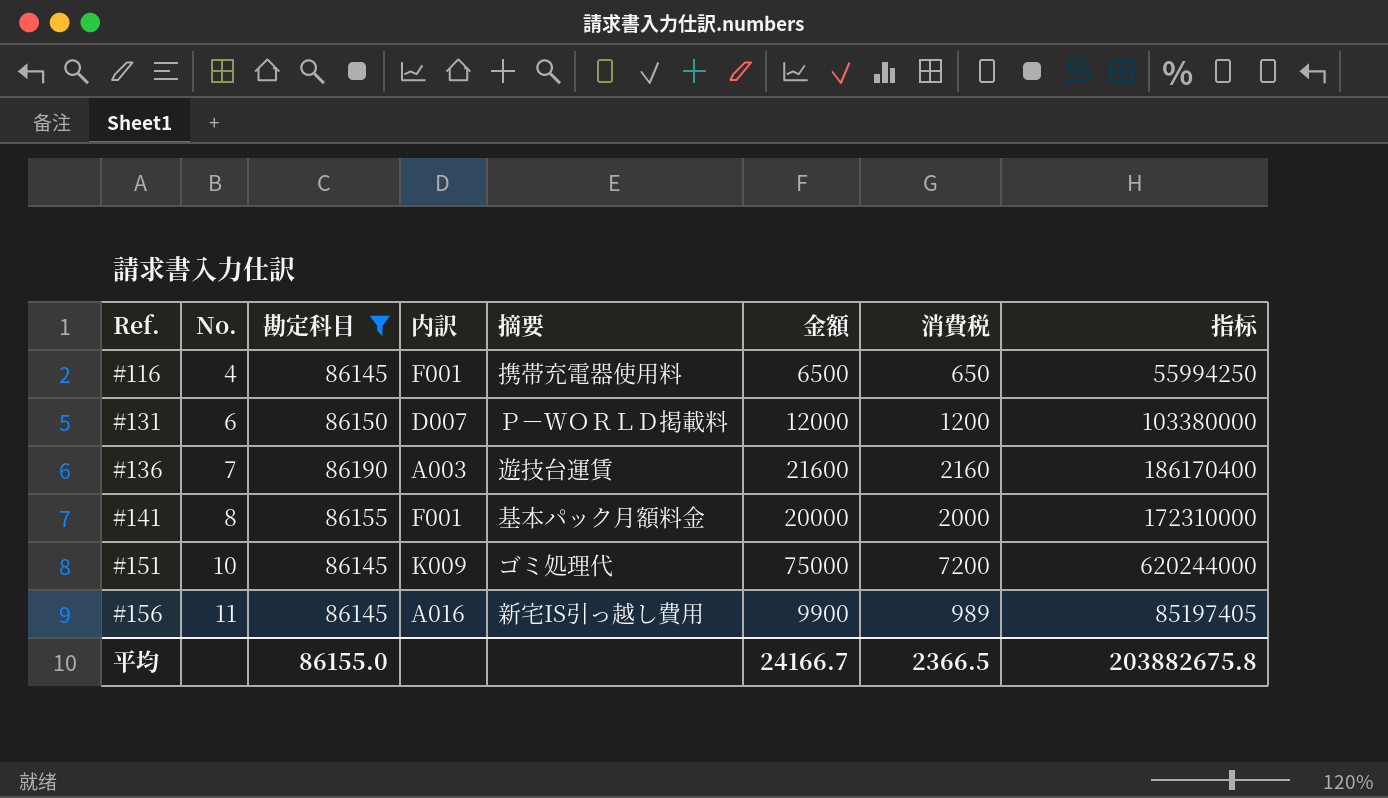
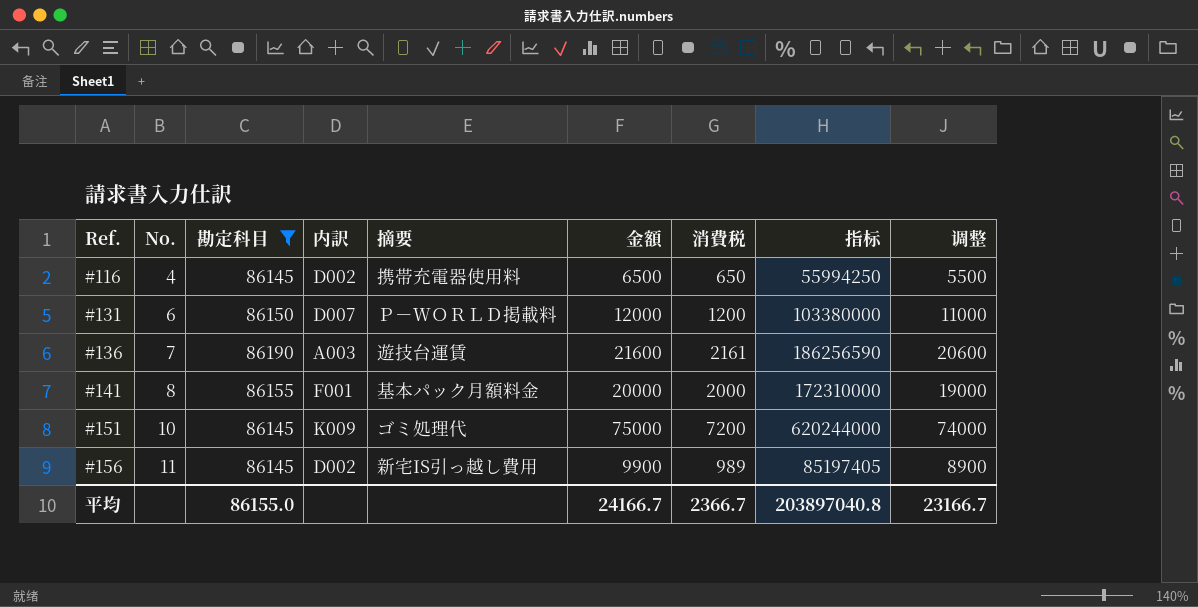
column 调整 | formula: none -> [金額] - 1000
#116 | 内訳: F001 -> D002
#136 | 消費税: 2160 -> 2161
#136 | 指标: 186170400 -> 186256590
#156 | 内訳: A016 -> D002
平均 | 消費税: 2366.5 -> 2366.7
平均 | 指标: 203882675.8 -> 203897040.8

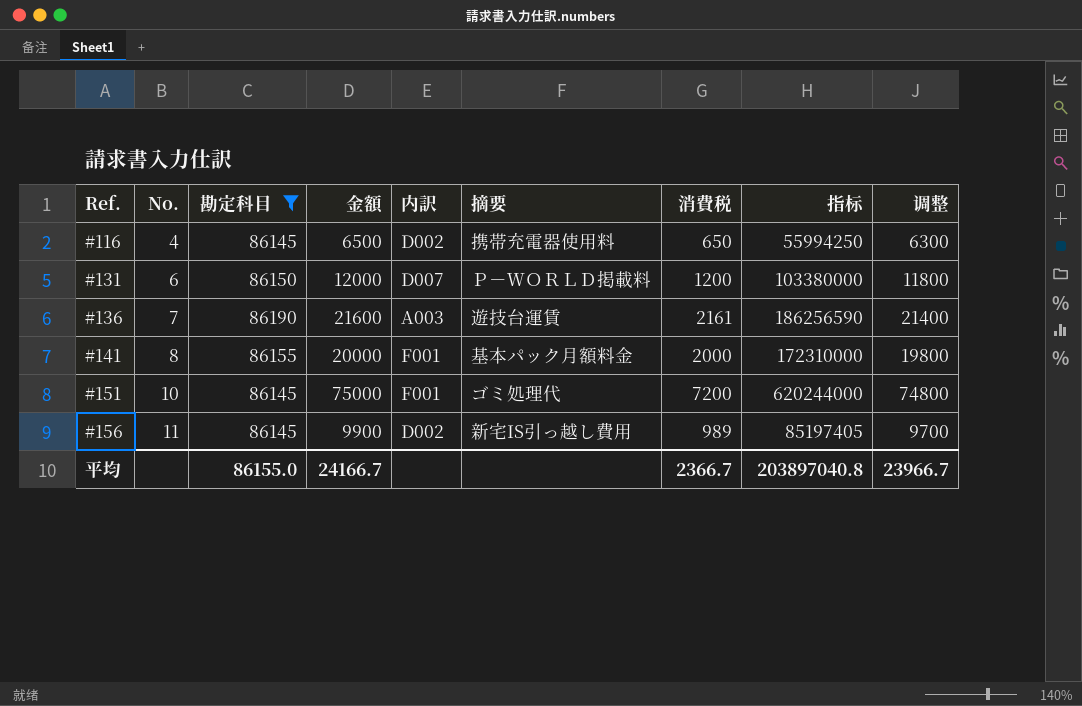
column 金額 | position: 6 -> 4
column 调整 | formula: [金額] - 1000 -> [金額] - 200
#151 | 内訳: K009 -> F001
平均 | 调整: 23166.7 -> 23966.7

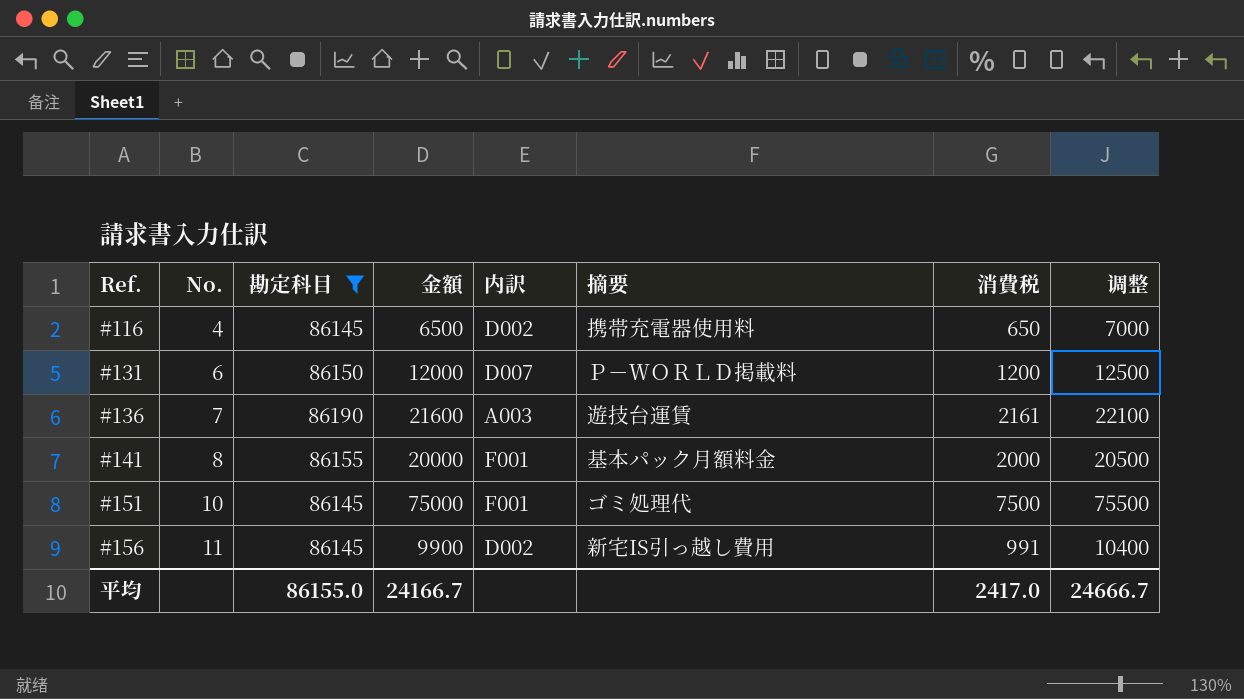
column 指标 | formula: [勘定科目] * [消費税] -> none
column 调整 | formula: [金額] - 200 -> [金額] + 500
#151 | 消費税: 7200 -> 7500
#156 | 消費税: 989 -> 991
平均 | 消費税: 2366.7 -> 2417.0
平均 | 调整: 23966.7 -> 24666.7

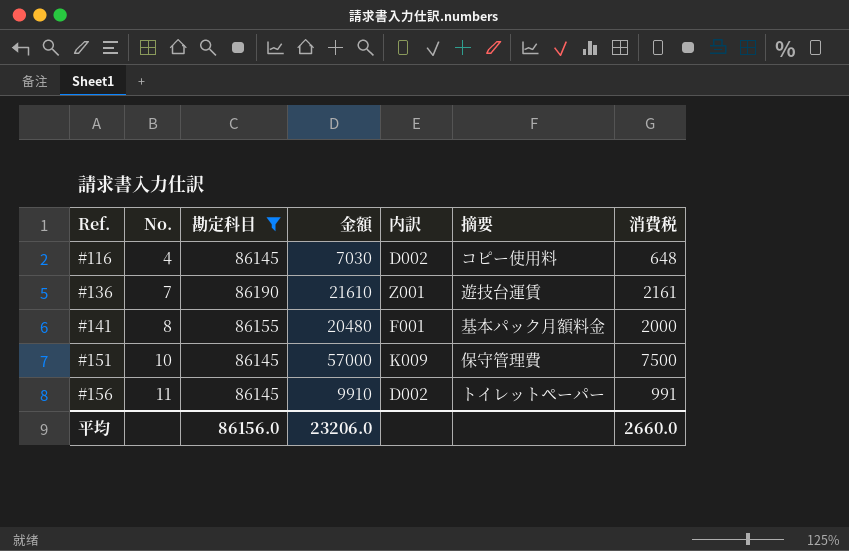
column 调整 | formula: [金額] + 500 -> none
row #131: 6 | 86150 | 12000 | D007 | Ｐ－ＷＯＲＬＤ掲載料 | 1200 | 12500 -> none
#116 | 金額: 6500 -> 7030
#116 | 摘要: 携帯充電器使用料 -> コピー使用料
#116 | 消費税: 650 -> 648
#136 | 金額: 21600 -> 21610
#136 | 内訳: A003 -> Z001
#141 | 金額: 20000 -> 20480
#151 | 金額: 75000 -> 57000
#151 | 内訳: F001 -> K009
#151 | 摘要: ゴミ処理代 -> 保守管理費
#156 | 金額: 9900 -> 9910
#156 | 摘要: 新宅IS引っ越し費用 -> トイレットペーパー
平均 | 勘定科目: 86155.0 -> 86156.0
平均 | 金額: 24166.7 -> 23206.0
平均 | 消費税: 2417.0 -> 2660.0

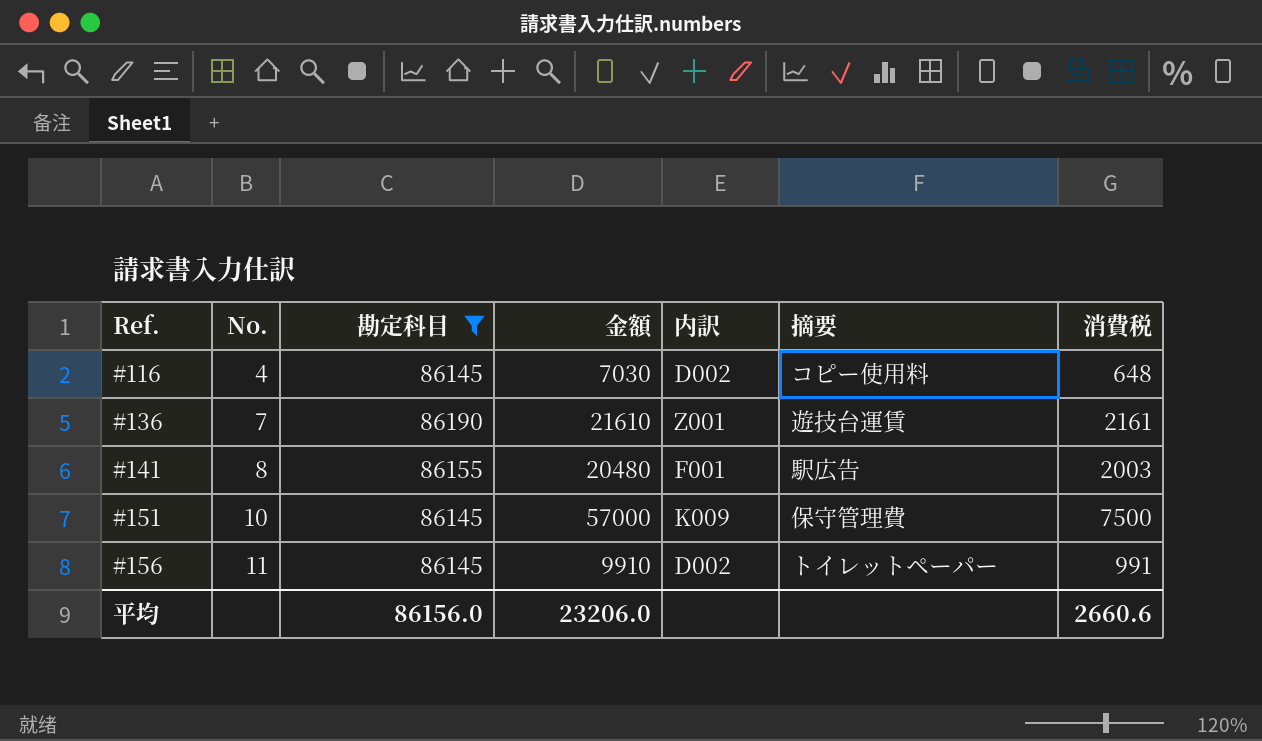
#141 | 摘要: 基本パック月額料金 -> 駅広告
#141 | 消費税: 2000 -> 2003
平均 | 消費税: 2660.0 -> 2660.6

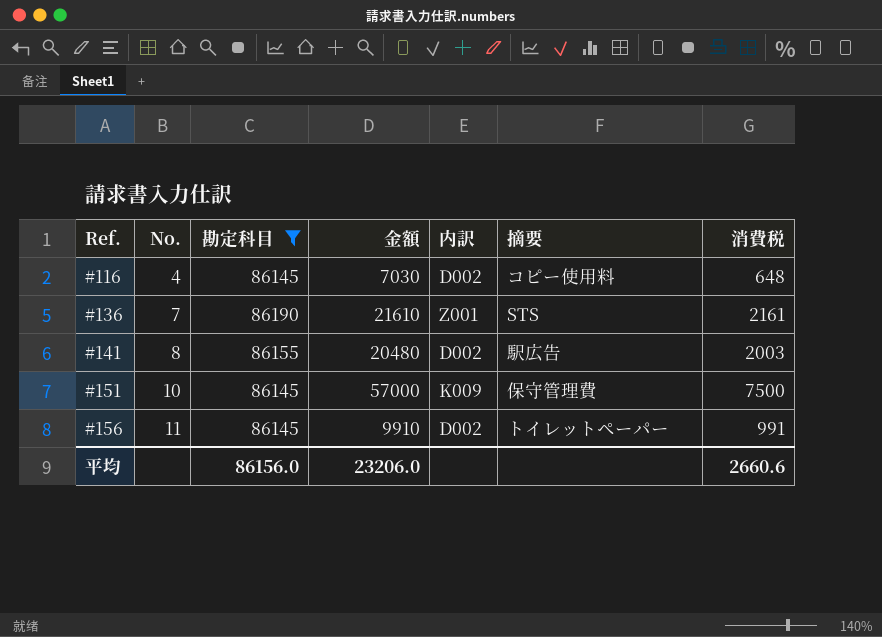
#136 | 摘要: 遊技台運賃 -> STS
#141 | 内訳: F001 -> D002

